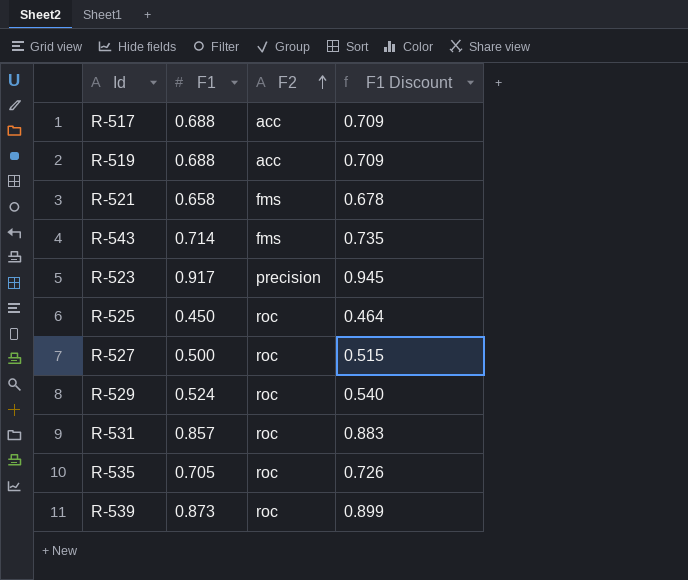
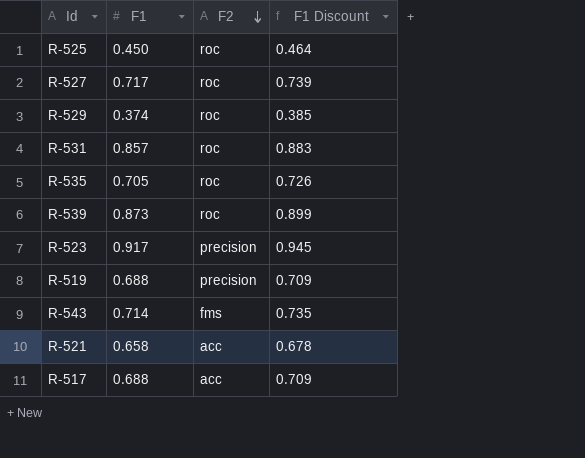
row order: F2 ascending -> F2 descending
R-527 | F1: 0.500 -> 0.717
R-527 | F1 Discount: 0.515 -> 0.739
R-529 | F1: 0.524 -> 0.374
R-529 | F1 Discount: 0.540 -> 0.385
R-519 | F2: acc -> precision
R-521 | F2: fms -> acc

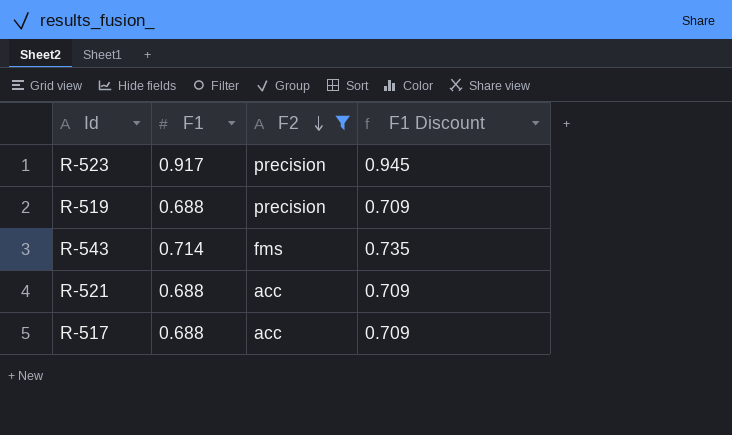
filter: none -> F2 != roc
R-521 | F1: 0.658 -> 0.688
R-521 | F1 Discount: 0.678 -> 0.709

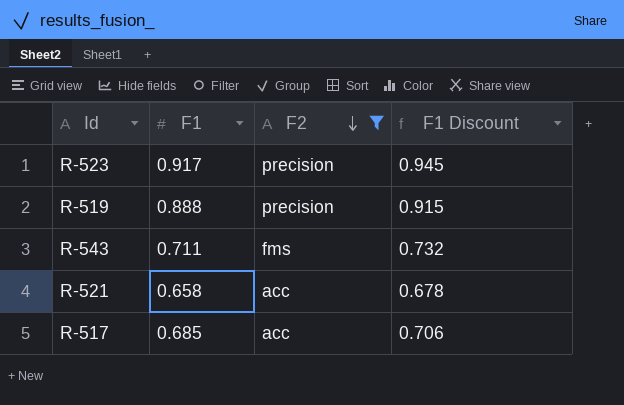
R-519 | F1: 0.688 -> 0.888
R-519 | F1 Discount: 0.709 -> 0.915
R-543 | F1: 0.714 -> 0.711
R-543 | F1 Discount: 0.735 -> 0.732
R-521 | F1: 0.688 -> 0.658
R-521 | F1 Discount: 0.709 -> 0.678
R-517 | F1: 0.688 -> 0.685
R-517 | F1 Discount: 0.709 -> 0.706

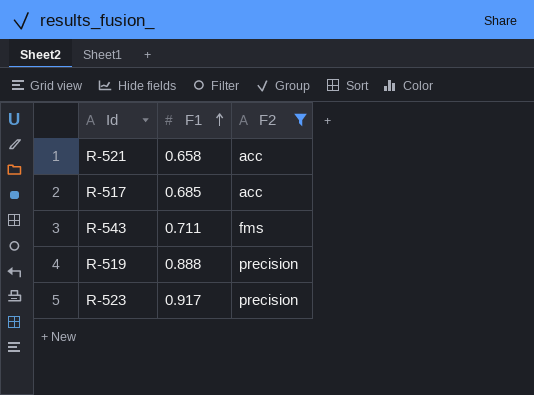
row order: F2 descending -> F1 ascending
column F1 Discount | formula: [F1] * 1.03 -> none

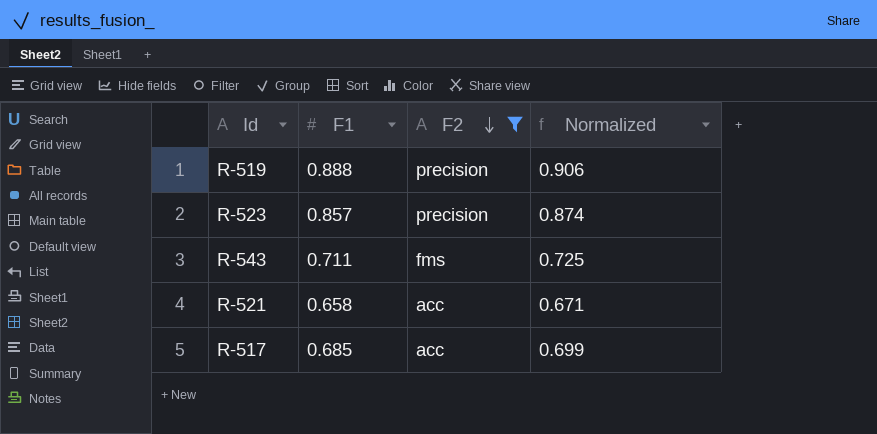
row order: F1 ascending -> F2 descending
column Normalized | formula: none -> [F1] * 1.02
R-523 | F1: 0.917 -> 0.857

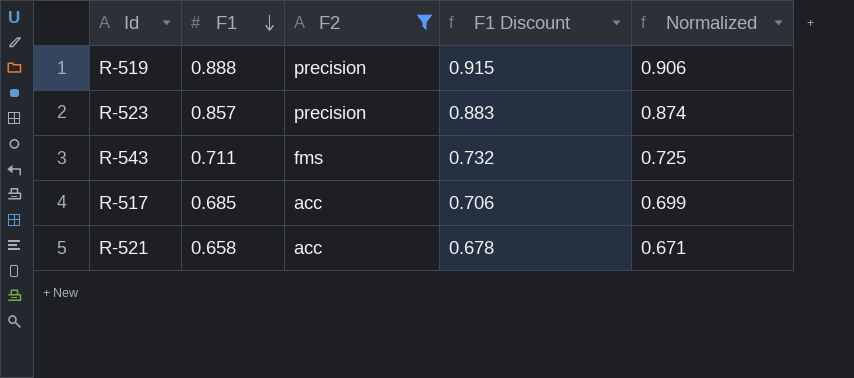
row order: F2 descending -> F1 descending
column F1 Discount | formula: none -> [F1] * 1.03

